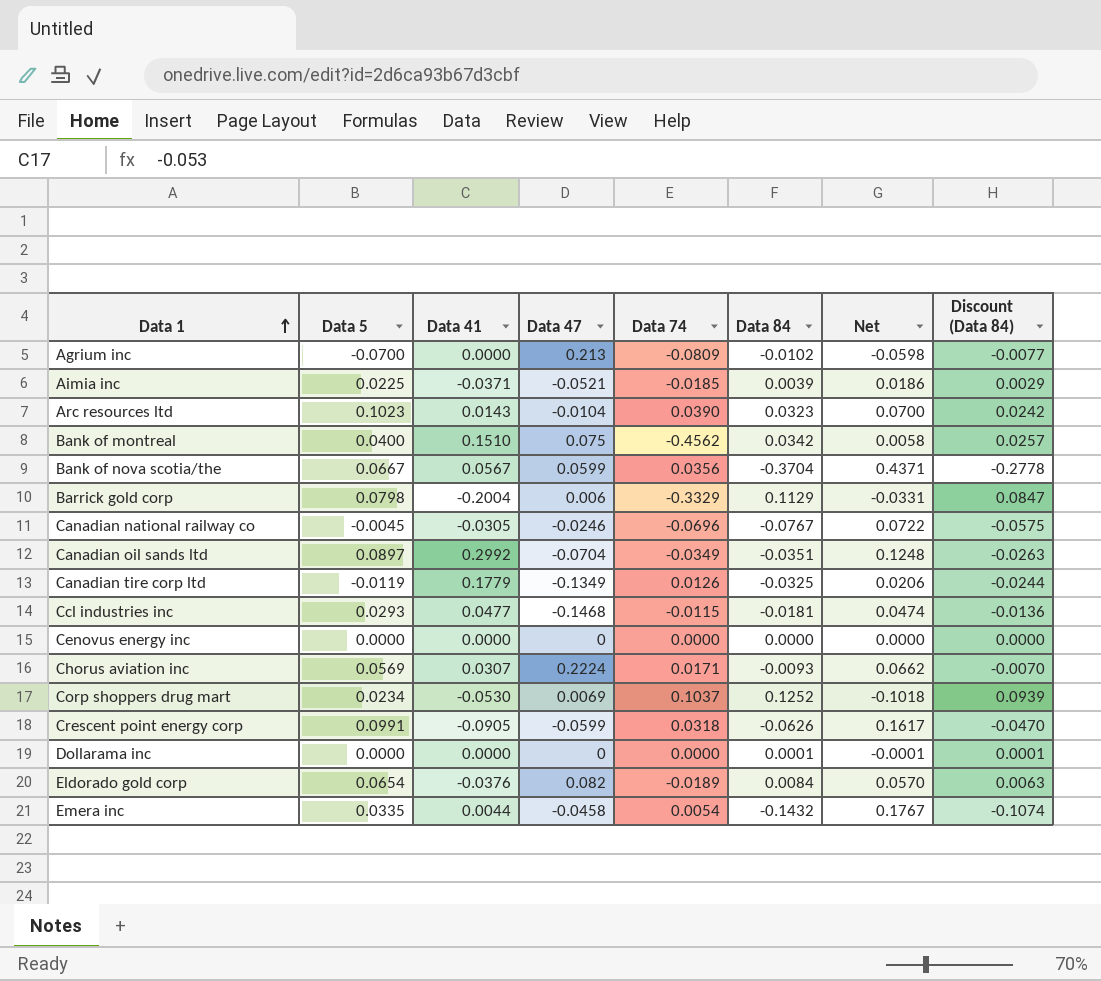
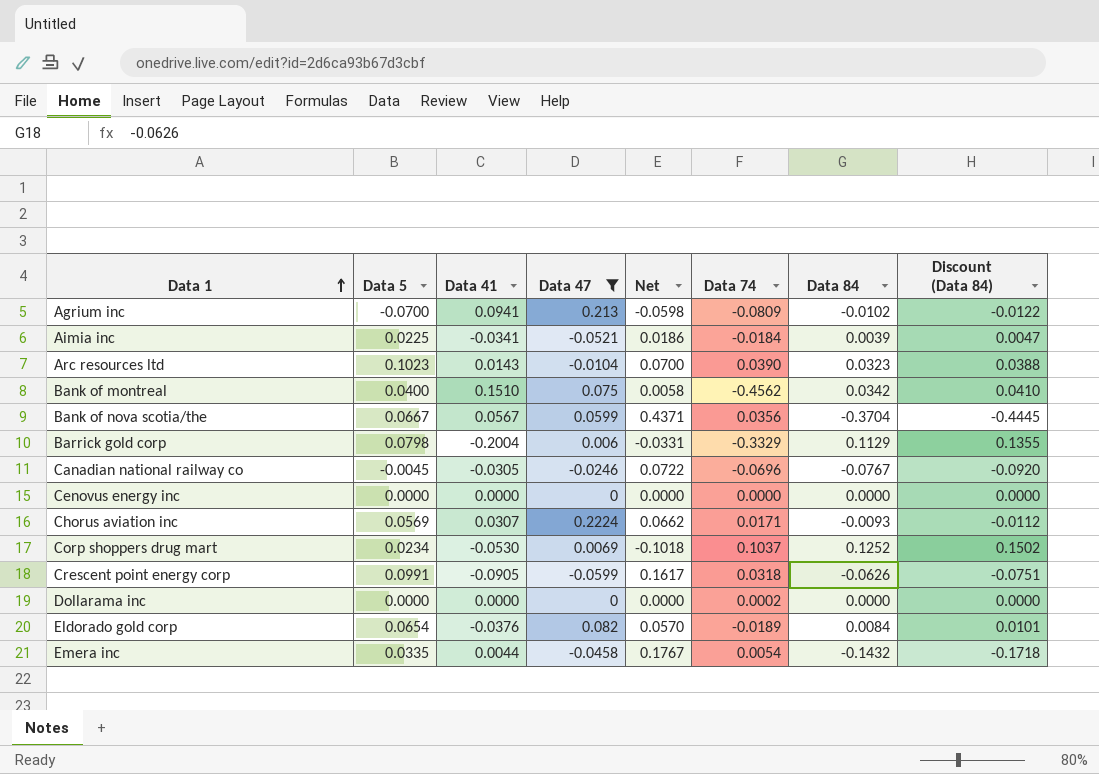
filter: none -> Data 47 >= -0.0599
column Net | position: 7 -> 5
column Discount (Data 84) | formula: [Data 84] * 0.75 -> [Data 84] * 1.2
Agrium inc | Data 41: 0.0000 -> 0.0941
Aimia inc | Data 41: -0.0371 -> -0.0341
Aimia inc | Data 74: -0.0185 -> -0.0184
Dollarama inc | Net: -0.0001 -> 0.0000
Dollarama inc | Data 74: 0.0000 -> 0.0002
Dollarama inc | Data 84: 0.0001 -> 0.0000

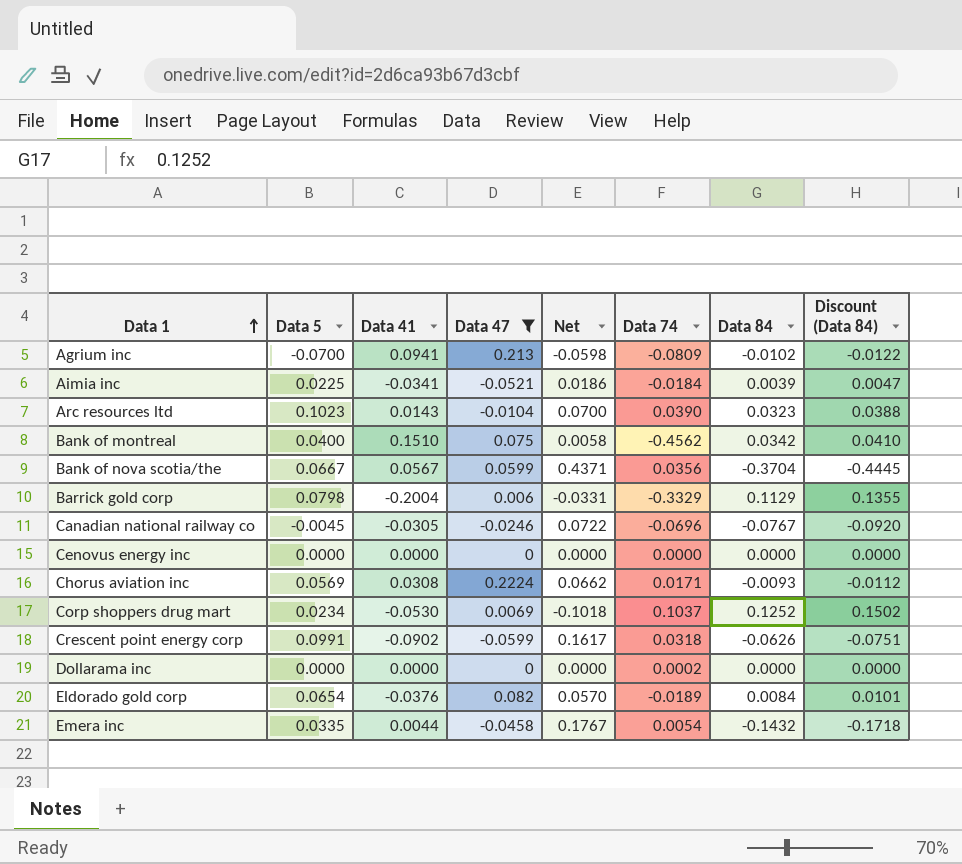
Chorus aviation inc | Data 41: 0.0307 -> 0.0308
Crescent point energy corp | Data 41: -0.0905 -> -0.0902

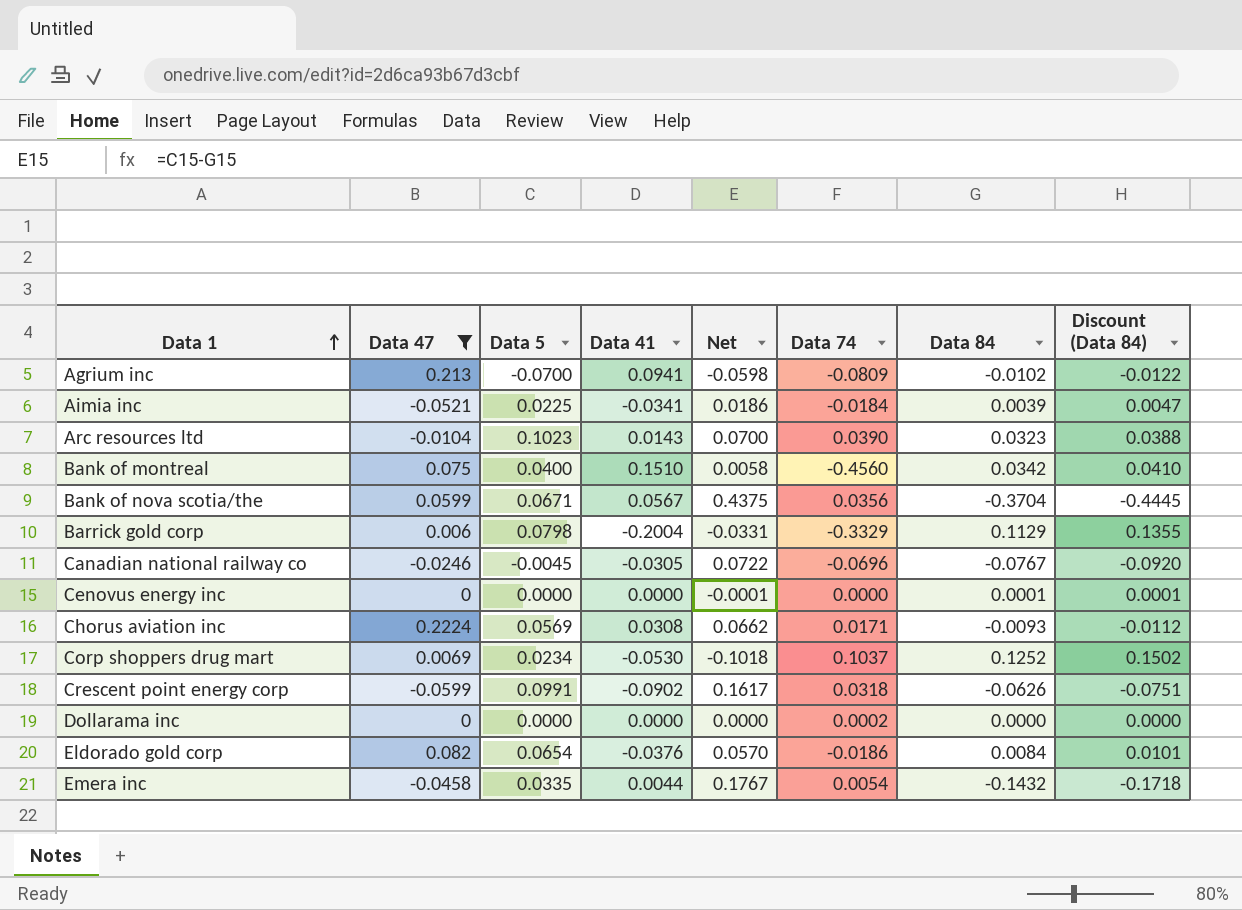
column Data 47 | position: 4 -> 2
Bank of montreal | Data 74: -0.4562 -> -0.4560
Bank of nova scotia/the | Data 5: 0.0667 -> 0.0671
Bank of nova scotia/the | Net: 0.4371 -> 0.4375
Cenovus energy inc | Net: 0.0000 -> -0.0001
Cenovus energy inc | Data 84: 0.0000 -> 0.0001
Cenovus energy inc | Discount (Data 84): 0.0000 -> 0.0001
Eldorado gold corp | Data 74: -0.0189 -> -0.0186

